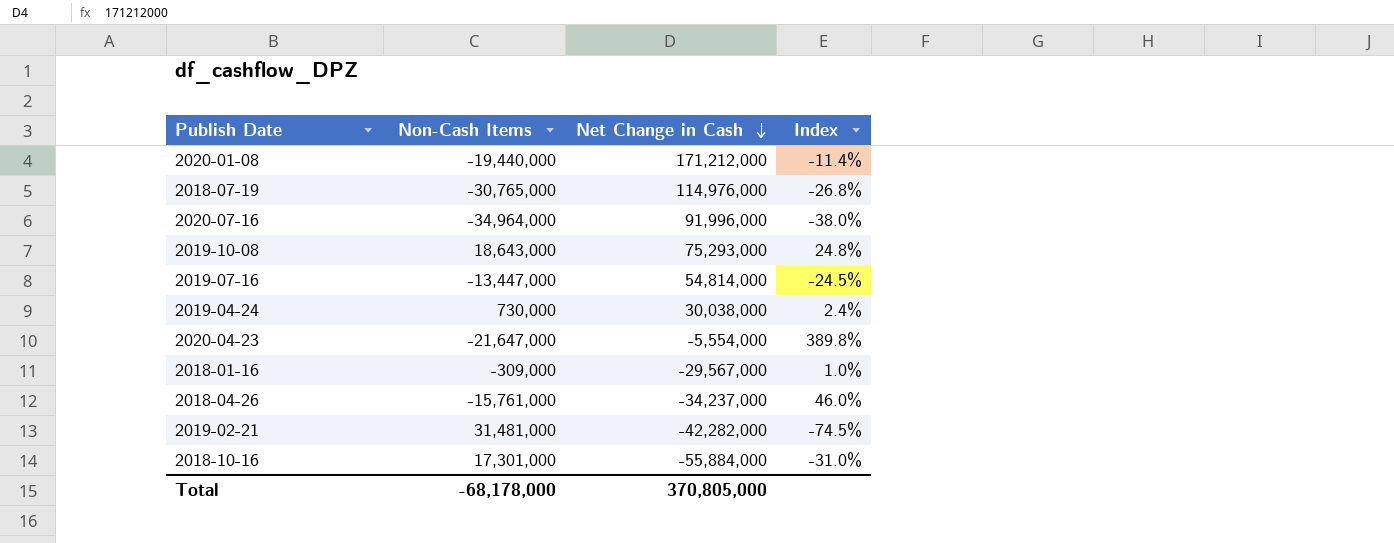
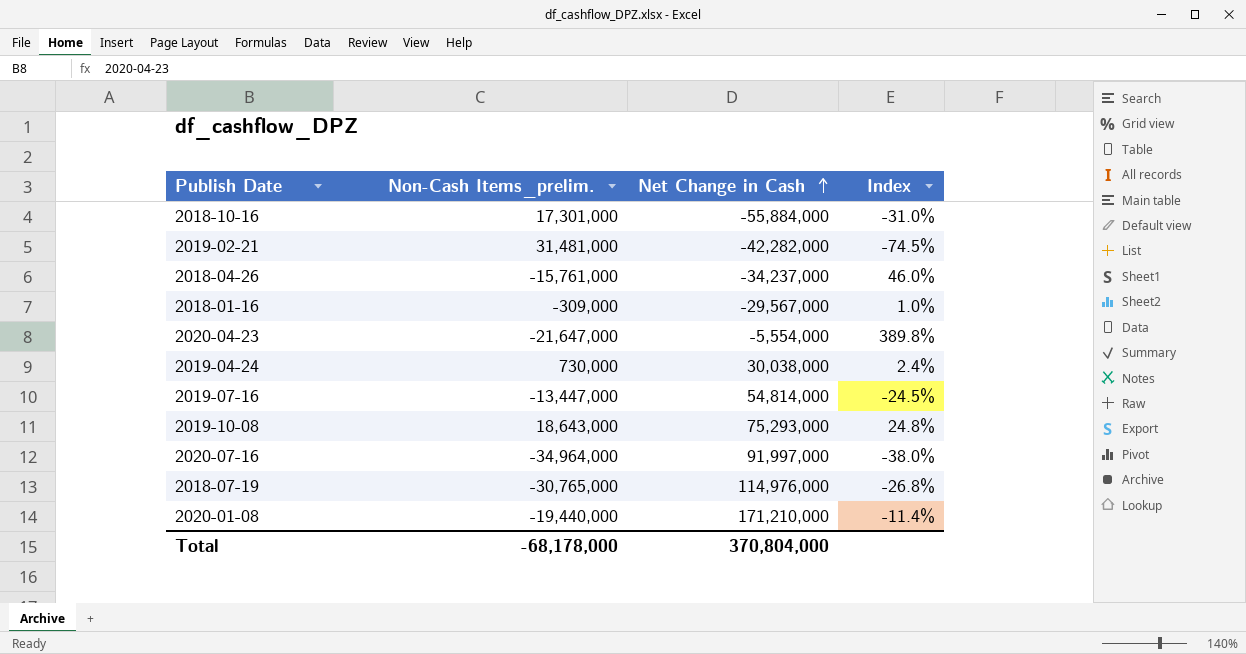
row order: Net Change in Cash descending -> Net Change in Cash ascending
column name: Non-Cash Items -> Non-Cash Items_prelim.
2020-07-16 | Net Change in Cash: 91,996,000 -> 91,997,000
2020-01-08 | Net Change in Cash: 171,212,000 -> 171,210,000
Total | Net Change in Cash: 370,805,000 -> 370,804,000

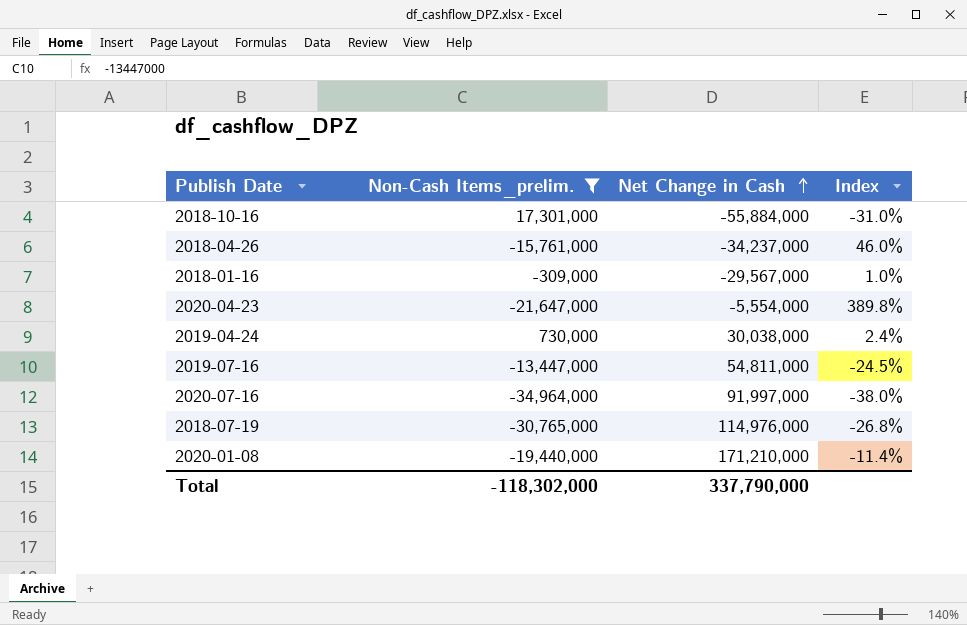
filter: none -> Non-Cash Items_prelim. <= 17,301,000
2019-07-16 | Net Change in Cash: 54,814,000 -> 54,811,000
Total | Non-Cash Items_prelim.: -68,178,000 -> -118,302,000
Total | Net Change in Cash: 370,804,000 -> 337,790,000

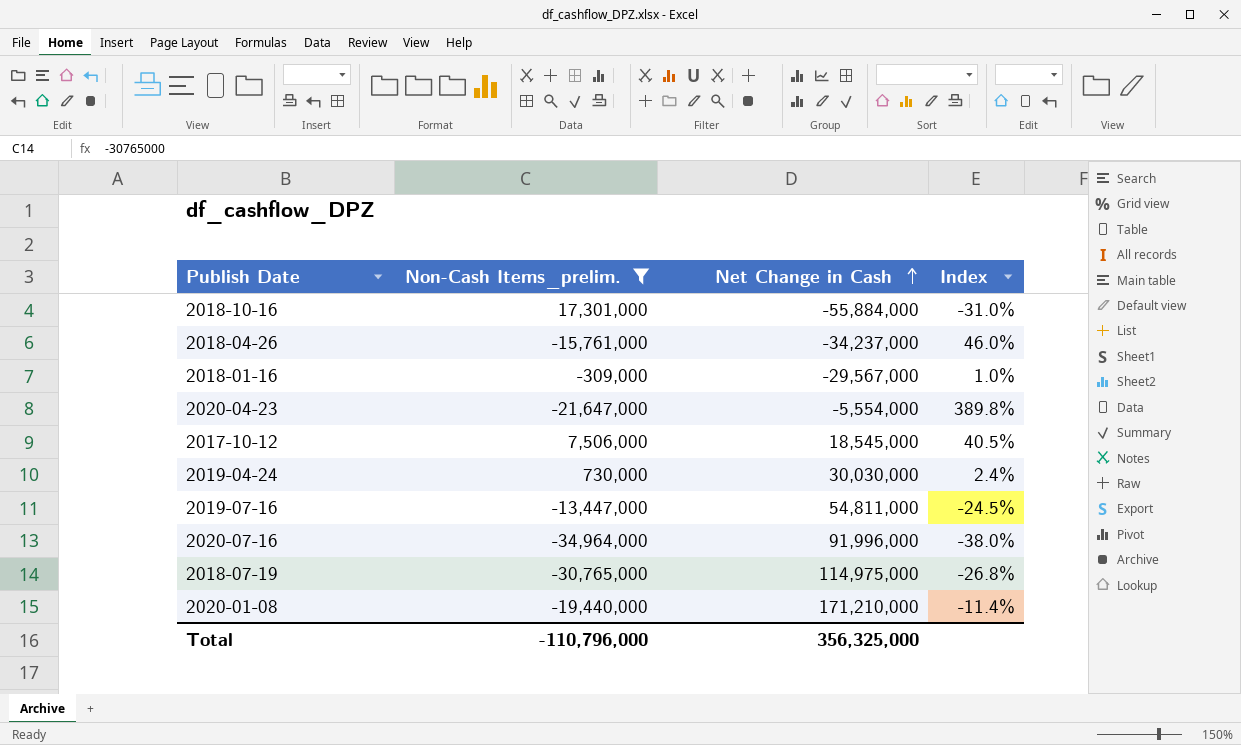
row 2017-10-12: none -> 7,506,000 | 18,545,000 | 40.5%
2019-04-24 | Net Change in Cash: 30,038,000 -> 30,030,000
2020-07-16 | Net Change in Cash: 91,997,000 -> 91,996,000
2018-07-19 | Net Change in Cash: 114,976,000 -> 114,975,000
Total | Non-Cash Items_prelim.: -118,302,000 -> -110,796,000
Total | Net Change in Cash: 337,790,000 -> 356,325,000

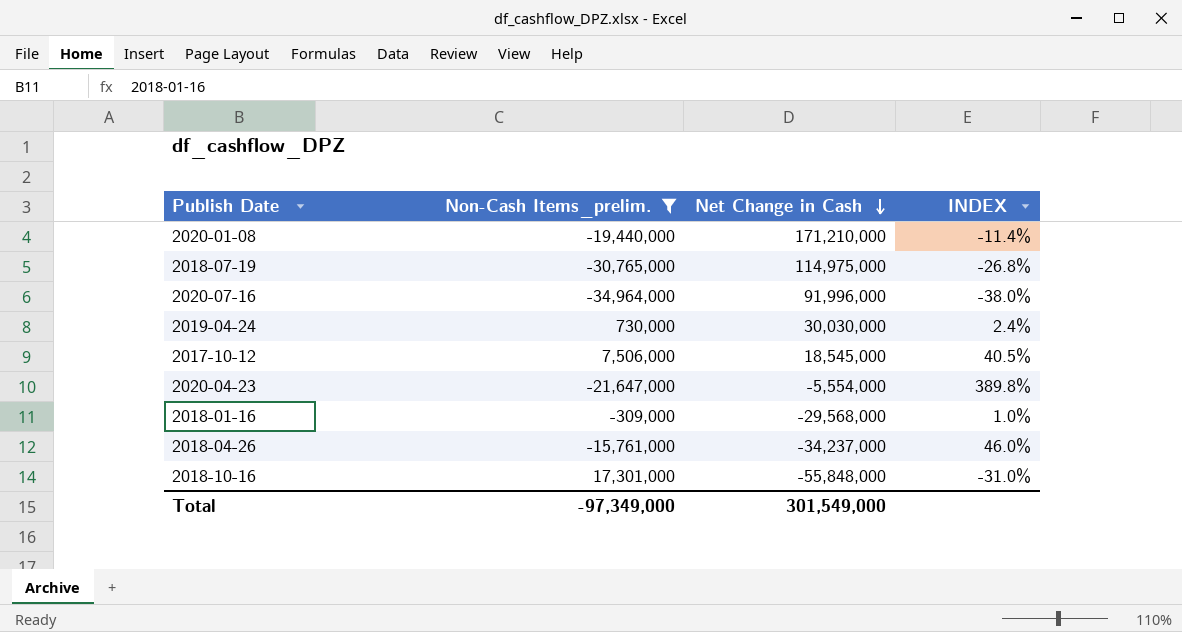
row order: Net Change in Cash ascending -> Net Change in Cash descending
column name: Index -> INDEX
row 2019-07-16: -13,447,000 | 54,811,000 | -24.5% -> none
2018-01-16 | Net Change in Cash: -29,567,000 -> -29,568,000
2018-10-16 | Net Change in Cash: -55,884,000 -> -55,848,000
Total | Non-Cash Items_prelim.: -110,796,000 -> -97,349,000
Total | Net Change in Cash: 356,325,000 -> 301,549,000

